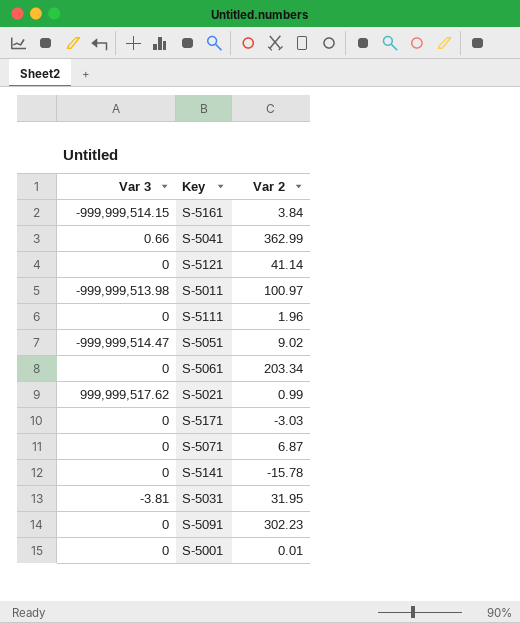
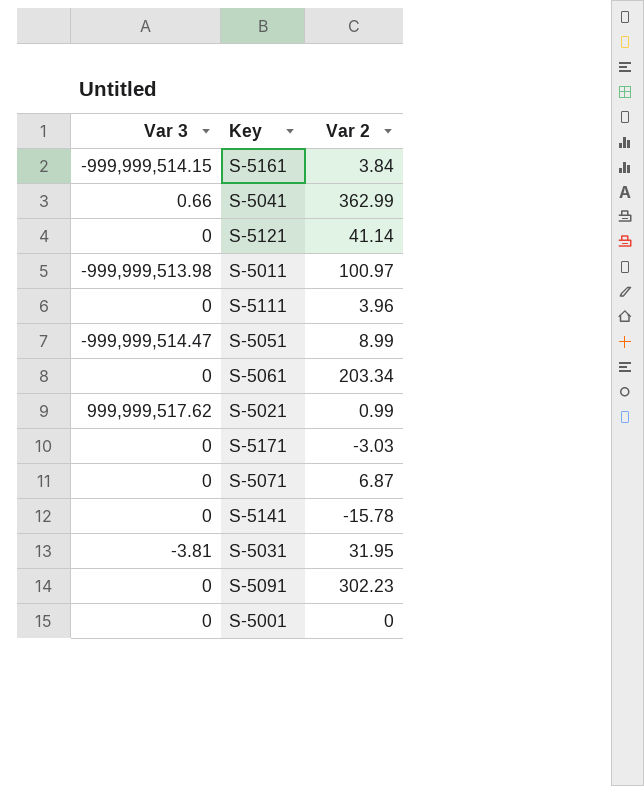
S-5111 | Var 2: 1.96 -> 3.96
S-5051 | Var 2: 9.02 -> 8.99
S-5001 | Var 2: 0.01 -> 0

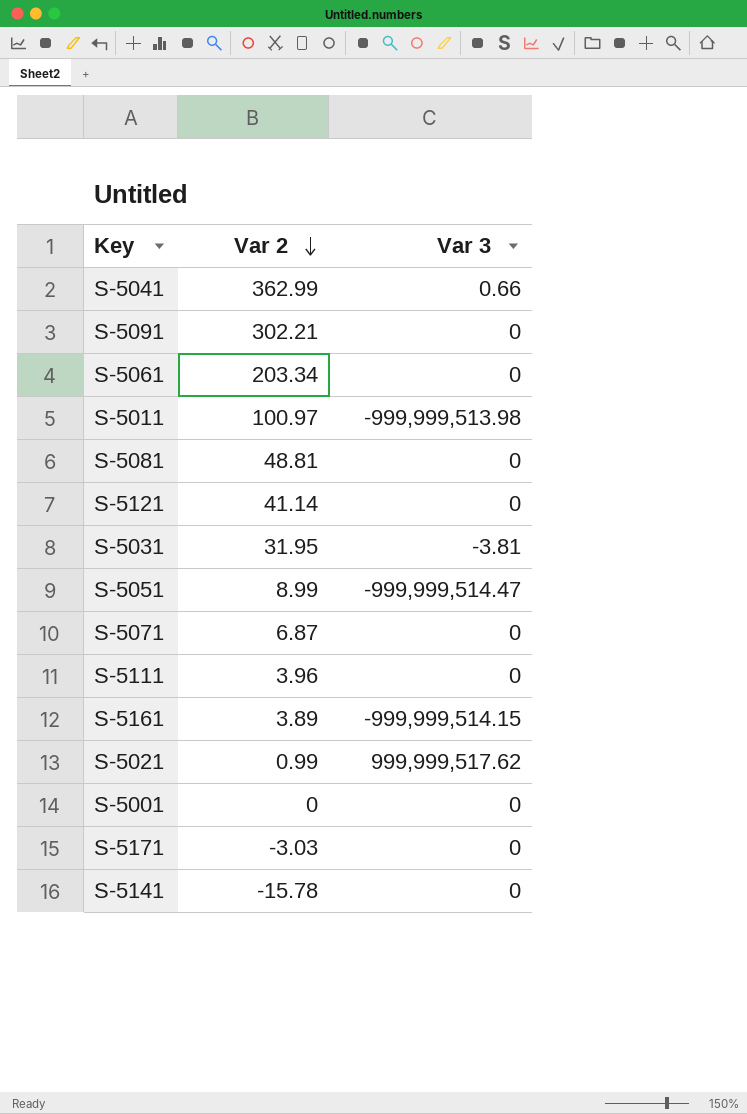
row order: none -> Var 2 descending
column Var 3 | position: 1 -> 3
S-5091 | Var 2: 302.23 -> 302.21
row S-5081: none -> 48.81 | 0
S-5161 | Var 2: 3.84 -> 3.89

